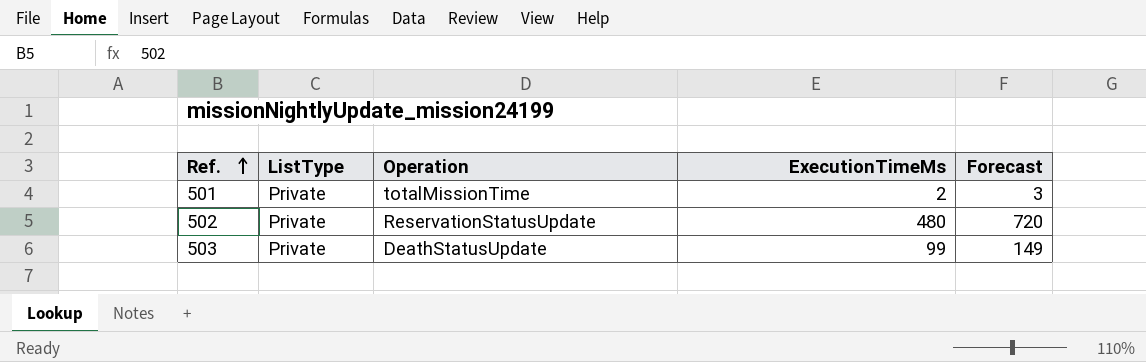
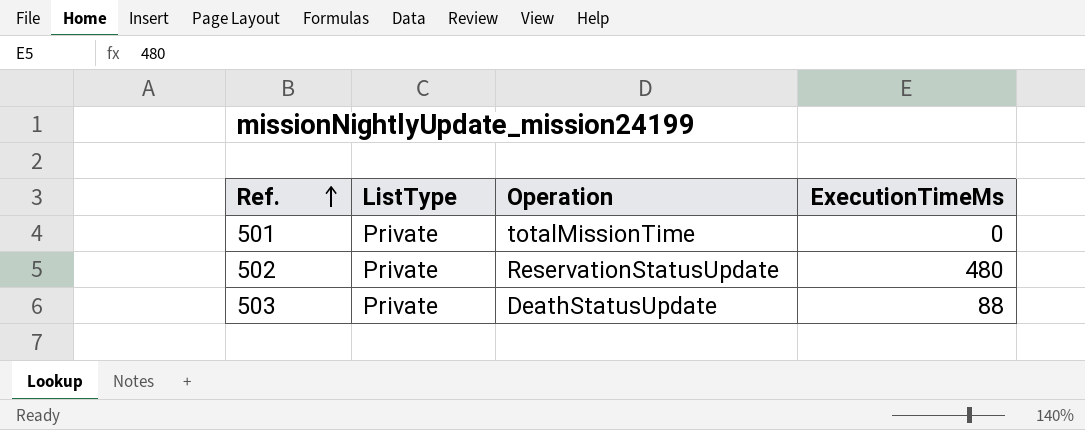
column Forecast | formula: [ExecutionTimeMs] * 1.5 -> none
501 | ExecutionTimeMs: 2 -> 0
503 | ExecutionTimeMs: 99 -> 88

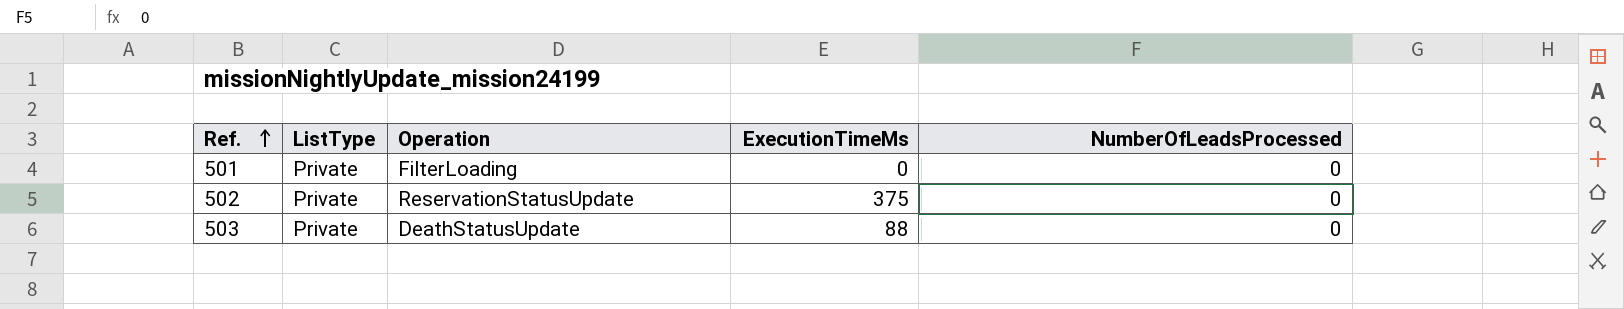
column NumberOfLeadsProcessed | position: none -> 5
501 | Operation: totalMissionTime -> FilterLoading
502 | ExecutionTimeMs: 480 -> 375

